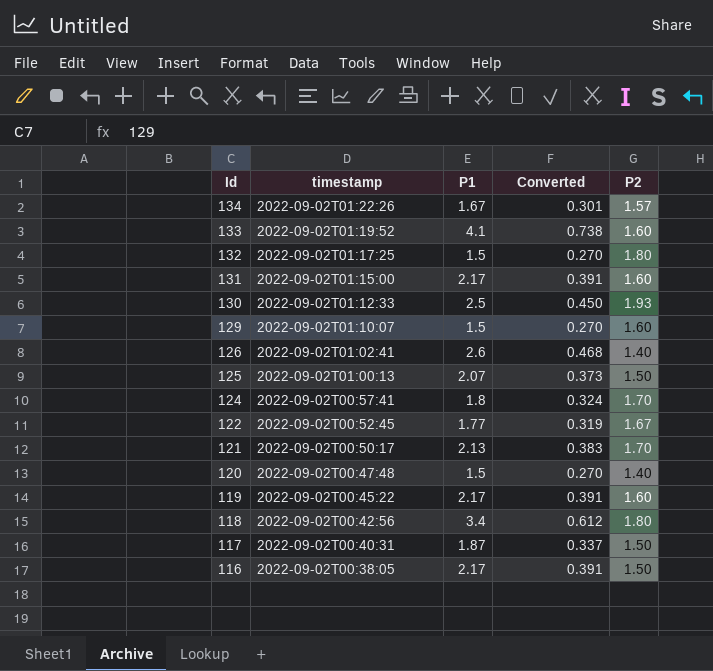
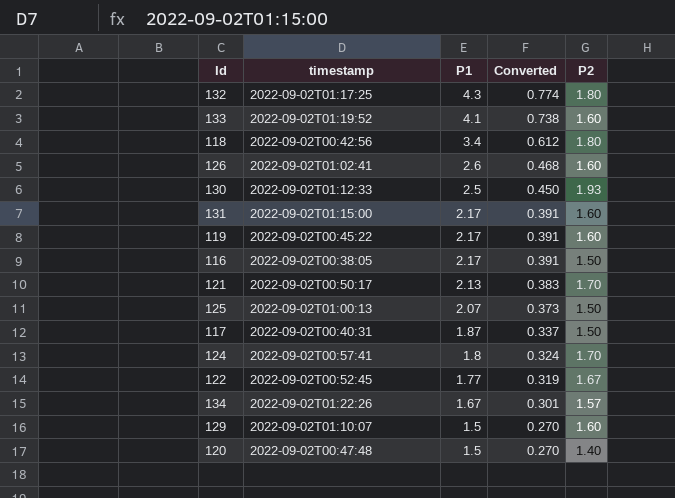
row order: Id descending -> P1 descending
132 | P1: 1.5 -> 4.3
132 | Converted: 0.270 -> 0.774
126 | P2: 1.40 -> 1.60

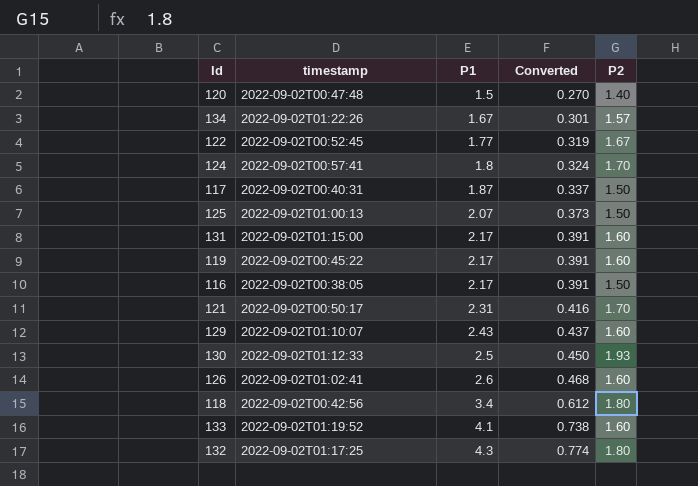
row order: P1 descending -> P1 ascending
121 | P1: 2.13 -> 2.31
121 | Converted: 0.383 -> 0.416
129 | P1: 1.5 -> 2.43
129 | Converted: 0.270 -> 0.437

